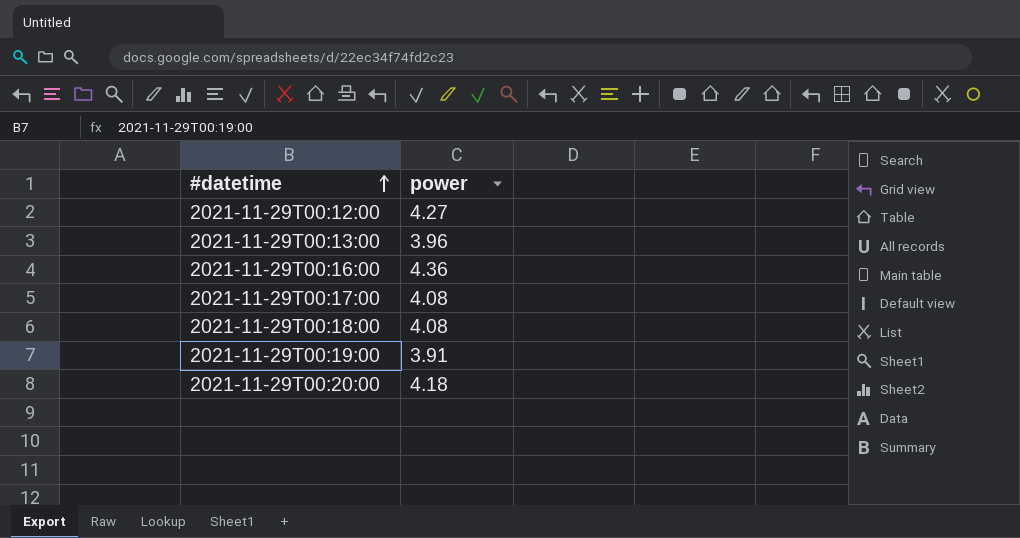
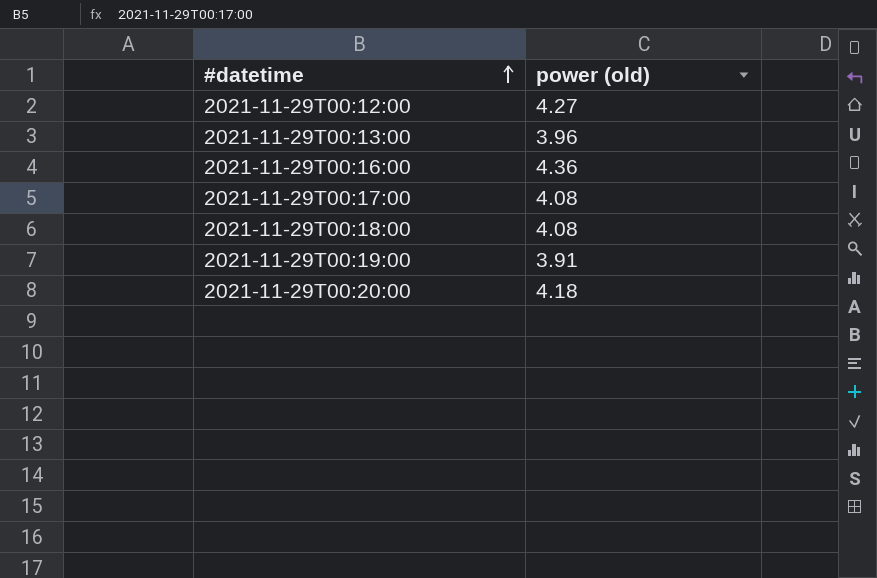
column name: power -> power (old)

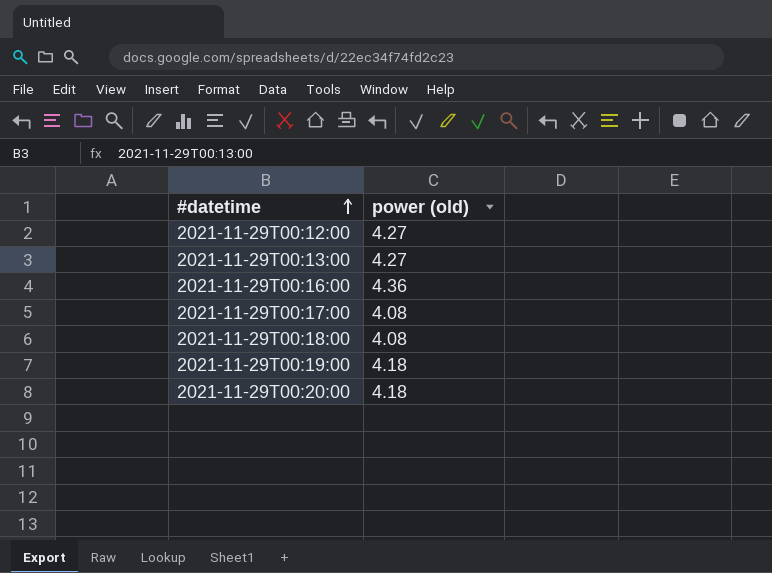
2021-11-29T00:13:00 | power (old): 3.96 -> 4.27
2021-11-29T00:19:00 | power (old): 3.91 -> 4.18

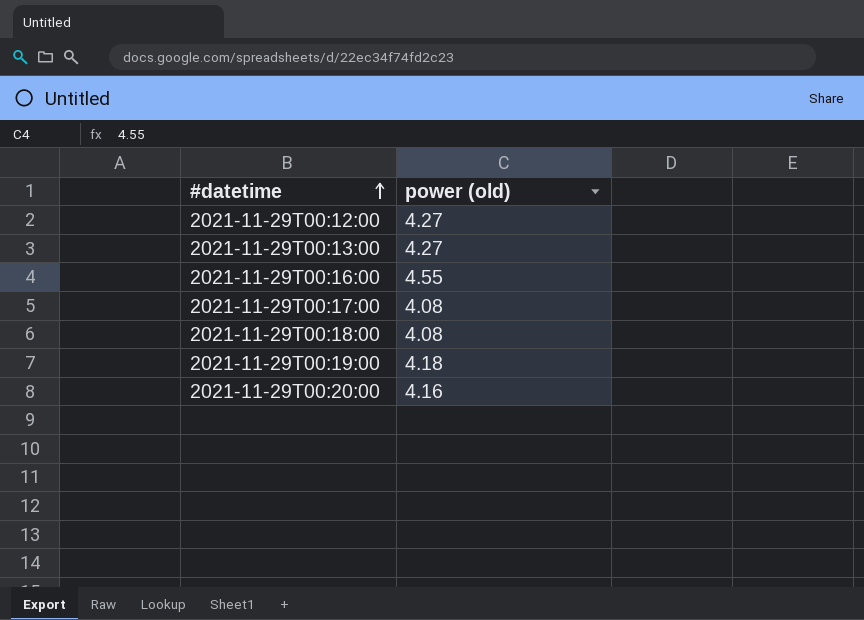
2021-11-29T00:16:00 | power (old): 4.36 -> 4.55
2021-11-29T00:20:00 | power (old): 4.18 -> 4.16

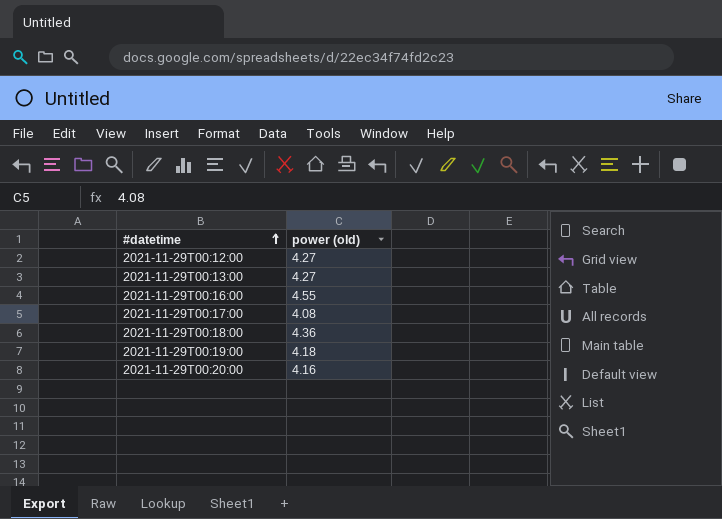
2021-11-29T00:18:00 | power (old): 4.08 -> 4.36

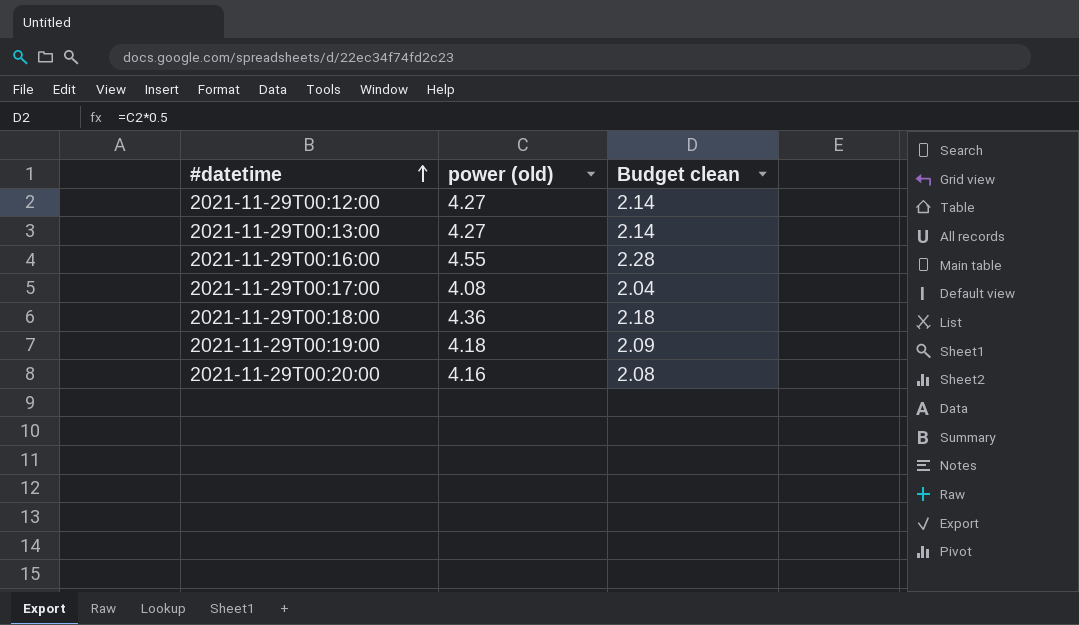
column Budget clean | formula: none -> [power (old)] * 0.5

